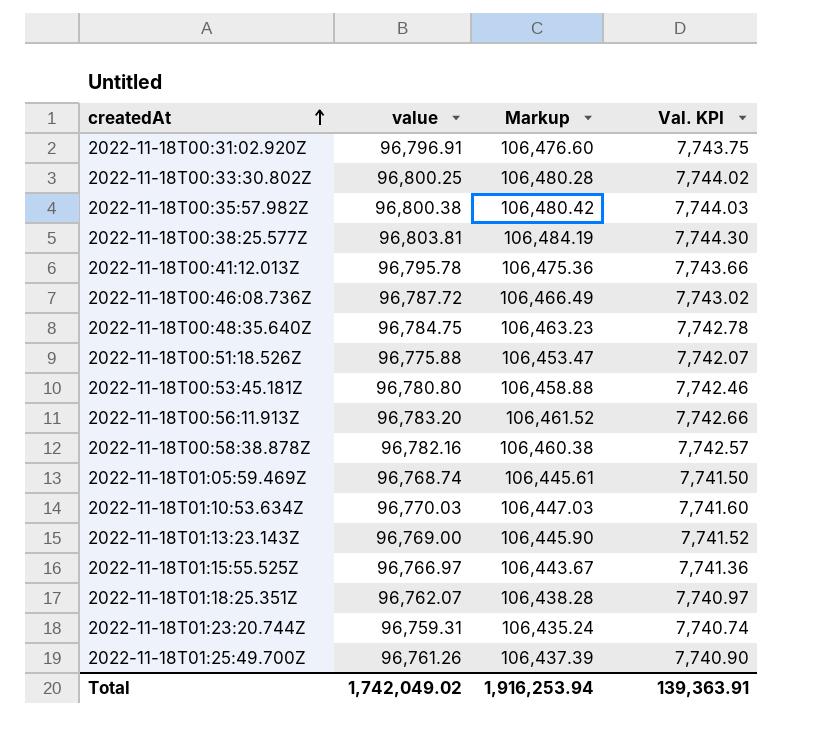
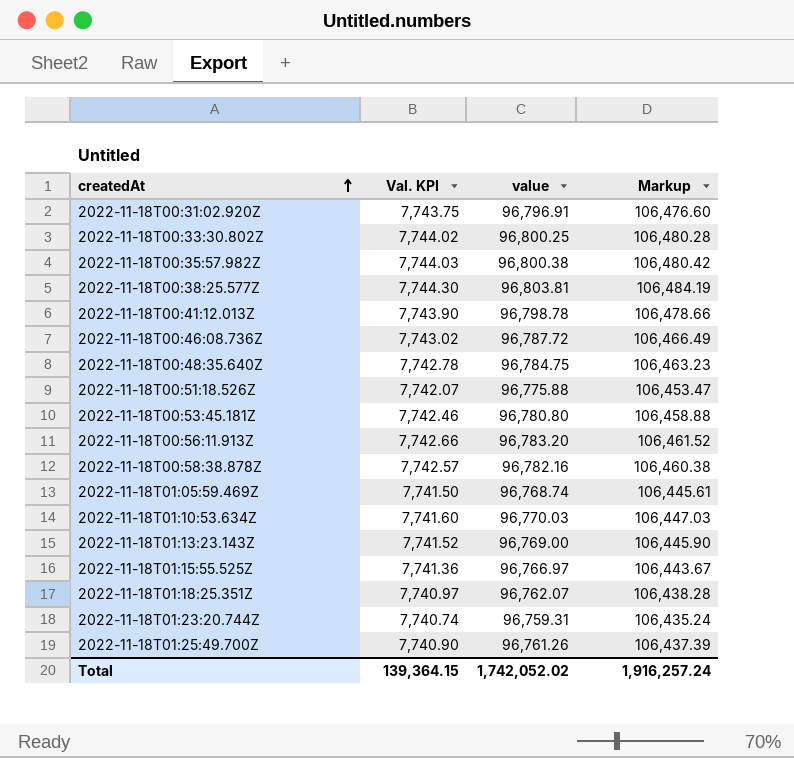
column Val. KPI | position: 4 -> 2
2022-11-18T00:41:12.013Z | Val. KPI: 7,743.66 -> 7,743.90
2022-11-18T00:41:12.013Z | value: 96,795.78 -> 96,798.78
2022-11-18T00:41:12.013Z | Markup: 106,475.36 -> 106,478.66
Total | Val. KPI: 139,363.91 -> 139,364.15
Total | value: 1,742,049.02 -> 1,742,052.02
Total | Markup: 1,916,253.94 -> 1,916,257.24

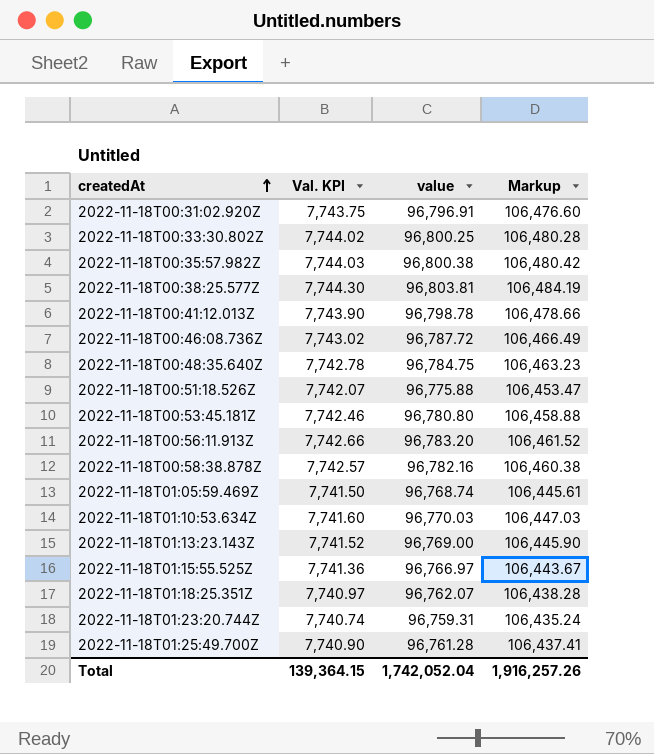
2022-11-18T01:25:49.700Z | value: 96,761.26 -> 96,761.28
2022-11-18T01:25:49.700Z | Markup: 106,437.39 -> 106,437.41
Total | value: 1,742,052.02 -> 1,742,052.04
Total | Markup: 1,916,257.24 -> 1,916,257.26

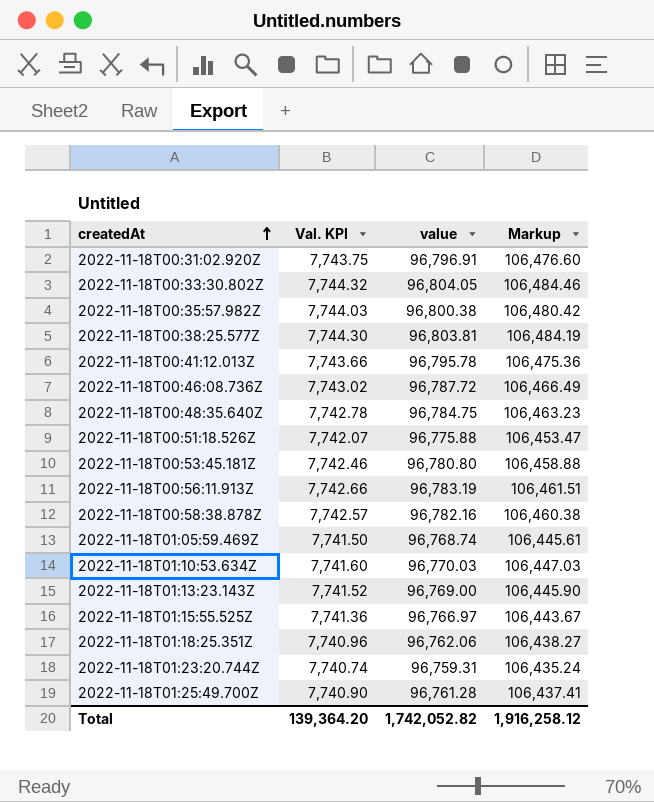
2022-11-18T00:33:30.802Z | Val. KPI: 7,744.02 -> 7,744.32
2022-11-18T00:33:30.802Z | value: 96,800.25 -> 96,804.05
2022-11-18T00:33:30.802Z | Markup: 106,480.28 -> 106,484.46
2022-11-18T00:41:12.013Z | Val. KPI: 7,743.90 -> 7,743.66
2022-11-18T00:41:12.013Z | value: 96,798.78 -> 96,795.78
2022-11-18T00:41:12.013Z | Markup: 106,478.66 -> 106,475.36
2022-11-18T00:56:11.913Z | value: 96,783.20 -> 96,783.19
2022-11-18T00:56:11.913Z | Markup: 106,461.52 -> 106,461.51
2022-11-18T01:18:25.351Z | Val. KPI: 7,740.97 -> 7,740.96
2022-11-18T01:18:25.351Z | value: 96,762.07 -> 96,762.06
2022-11-18T01:18:25.351Z | Markup: 106,438.28 -> 106,438.27
Total | Val. KPI: 139,364.15 -> 139,364.20
Total | value: 1,742,052.04 -> 1,742,052.82
Total | Markup: 1,916,257.26 -> 1,916,258.12

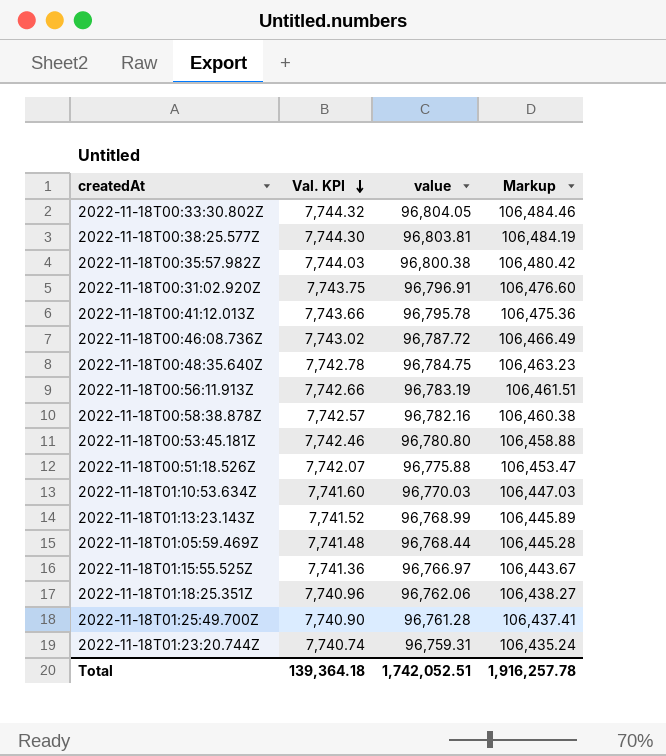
row order: createdAt ascending -> Val. KPI descending
2022-11-18T01:13:23.143Z | value: 96,769.00 -> 96,768.99
2022-11-18T01:13:23.143Z | Markup: 106,445.90 -> 106,445.89
2022-11-18T01:05:59.469Z | Val. KPI: 7,741.50 -> 7,741.48
2022-11-18T01:05:59.469Z | value: 96,768.74 -> 96,768.44
2022-11-18T01:05:59.469Z | Markup: 106,445.61 -> 106,445.28
Total | Val. KPI: 139,364.20 -> 139,364.18
Total | value: 1,742,052.82 -> 1,742,052.51
Total | Markup: 1,916,258.12 -> 1,916,257.78

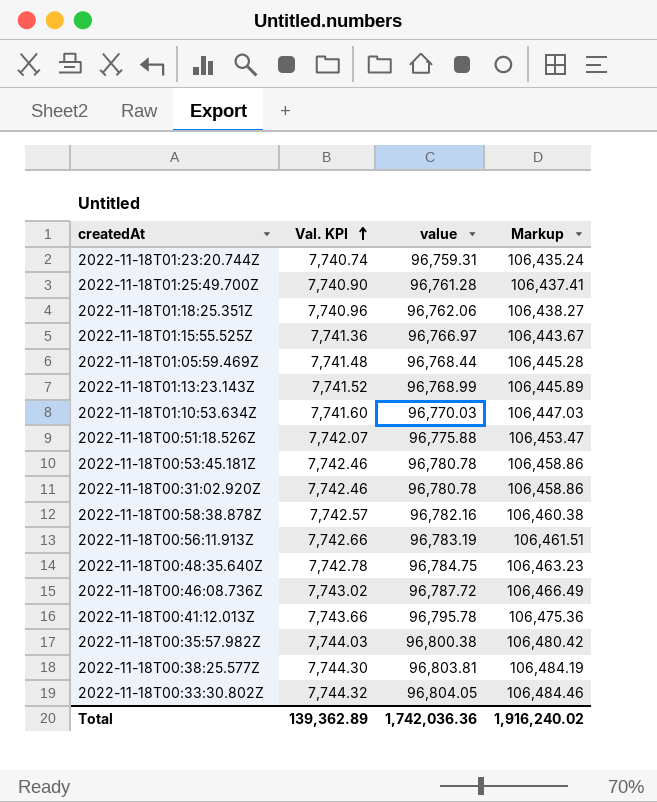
row order: Val. KPI descending -> Val. KPI ascending
2022-11-18T00:53:45.181Z | value: 96,780.80 -> 96,780.78
2022-11-18T00:53:45.181Z | Markup: 106,458.88 -> 106,458.86
2022-11-18T00:31:02.920Z | Val. KPI: 7,743.75 -> 7,742.46
2022-11-18T00:31:02.920Z | value: 96,796.91 -> 96,780.78
2022-11-18T00:31:02.920Z | Markup: 106,476.60 -> 106,458.86
Total | Val. KPI: 139,364.18 -> 139,362.89
Total | value: 1,742,052.51 -> 1,742,036.36
Total | Markup: 1,916,257.78 -> 1,916,240.02

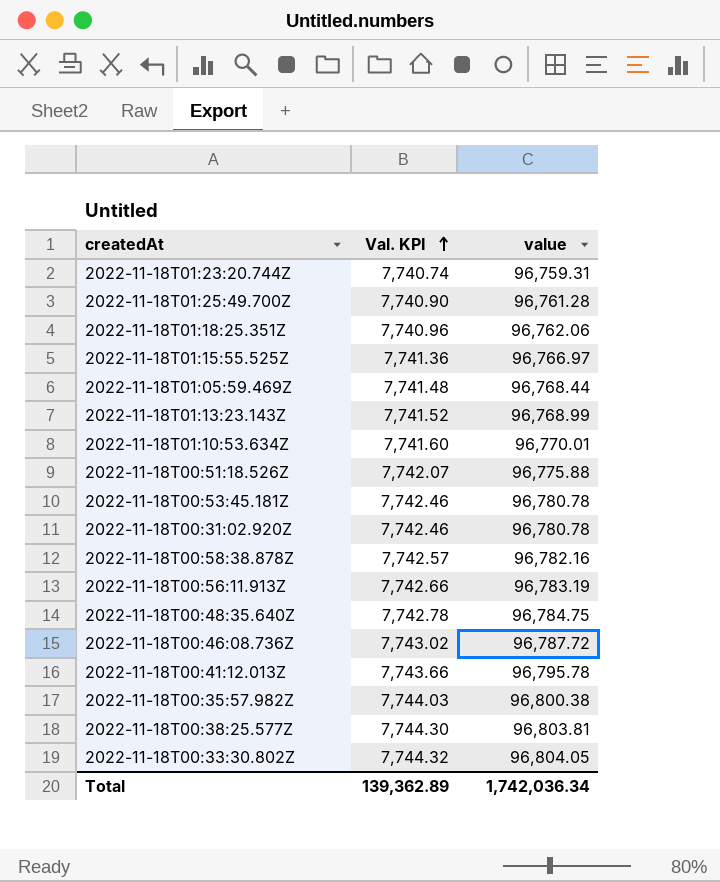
column Markup | formula: [value] * 1.1 -> none
2022-11-18T01:10:53.634Z | value: 96,770.03 -> 96,770.01
Total | value: 1,742,036.36 -> 1,742,036.34

